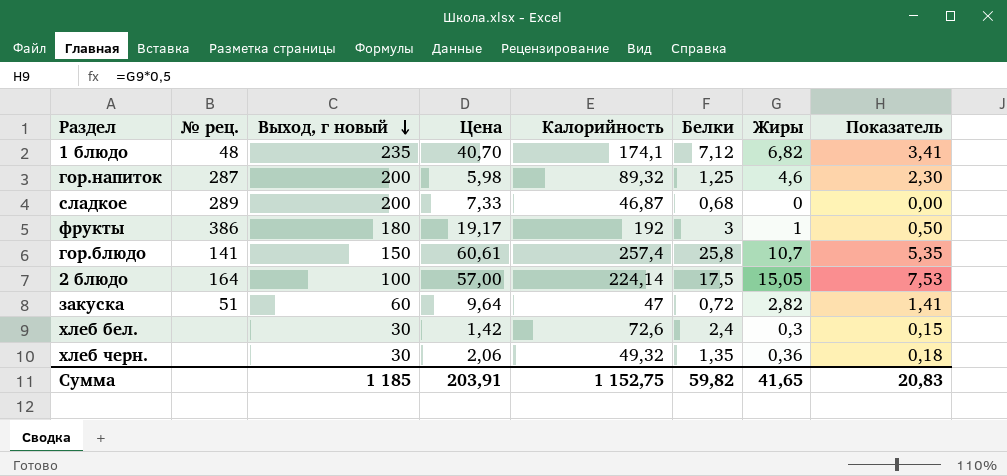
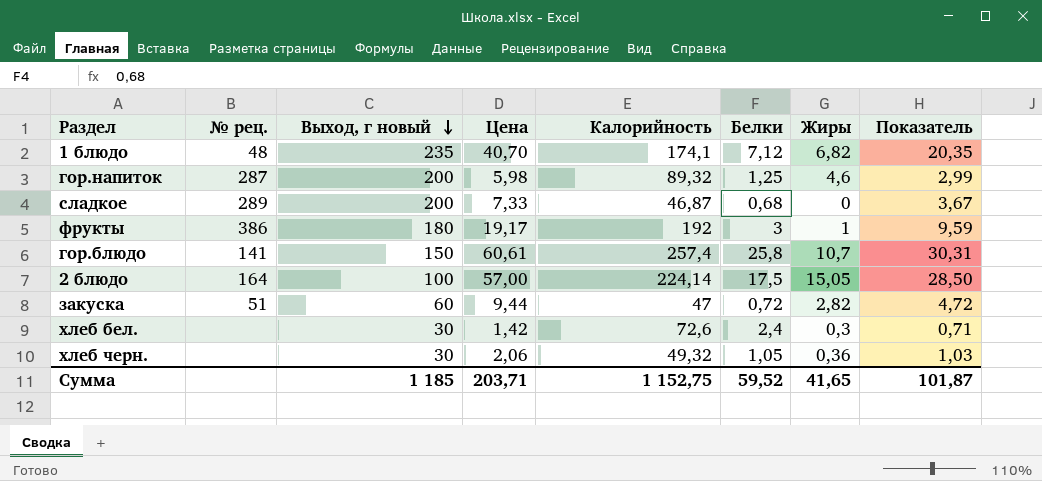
column Показатель | formula: [Жиры] * 0,5 -> [Цена] * 0,5
закуска | Цена: 9,64 -> 9,44
хлеб черн. | Белки: 1,35 -> 1,05
Сумма | Цена: 203,91 -> 203,71
Сумма | Белки: 59,82 -> 59,52
Сумма | Показатель: 20,83 -> 101,87

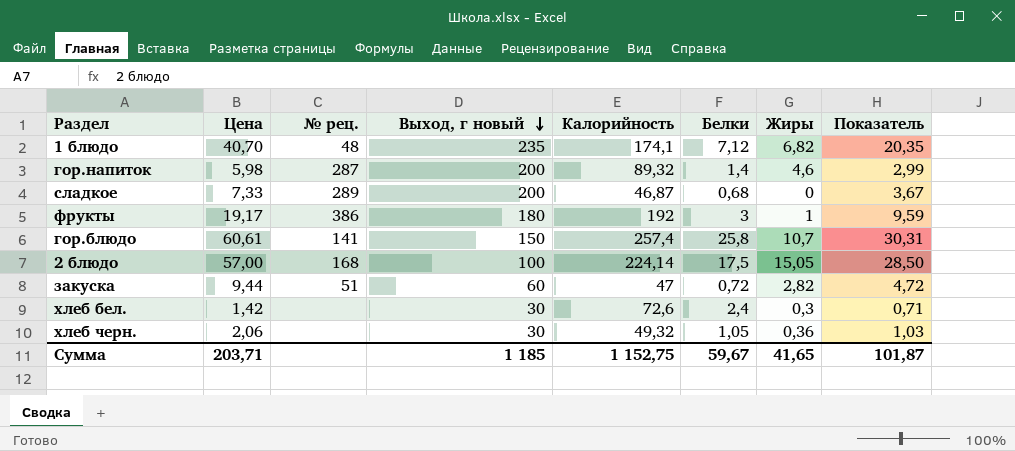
column Цена | position: 4 -> 2
гор.напиток | Белки: 1,25 -> 1,4
2 блюдо | № рец.: 164 -> 168
Сумма | Белки: 59,52 -> 59,67

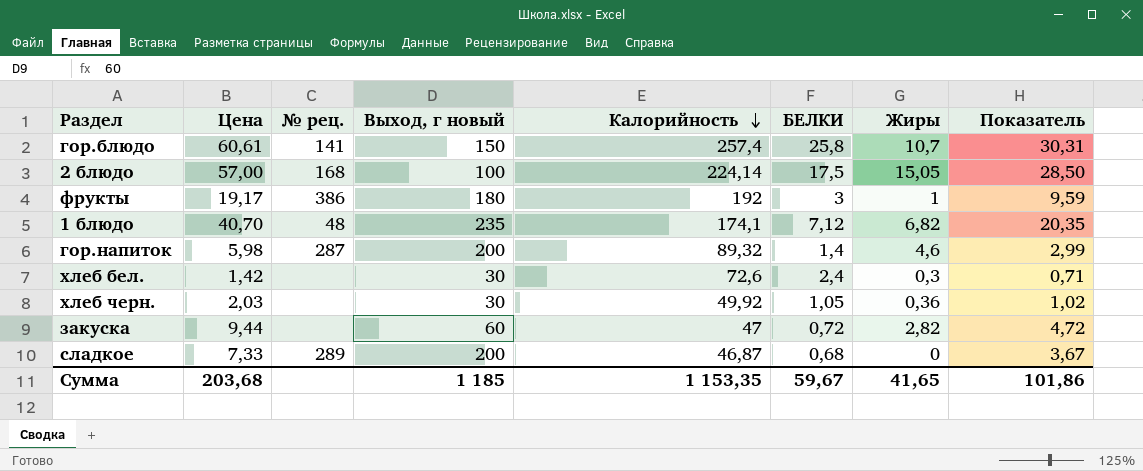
row order: Выход, г новый descending -> Калорийность descending
column name: Белки -> БЕЛКИ
хлеб черн. | Цена: 2,06 -> 2,03
хлеб черн. | Калорийность: 49,32 -> 49,92
хлеб черн. | Показатель: 1,03 -> 1,02
закуска | № рец.: 51 -> none
Сумма | Цена: 203,71 -> 203,68
Сумма | Калорийность: 1 152,75 -> 1 153,35
Сумма | Показатель: 101,87 -> 101,86

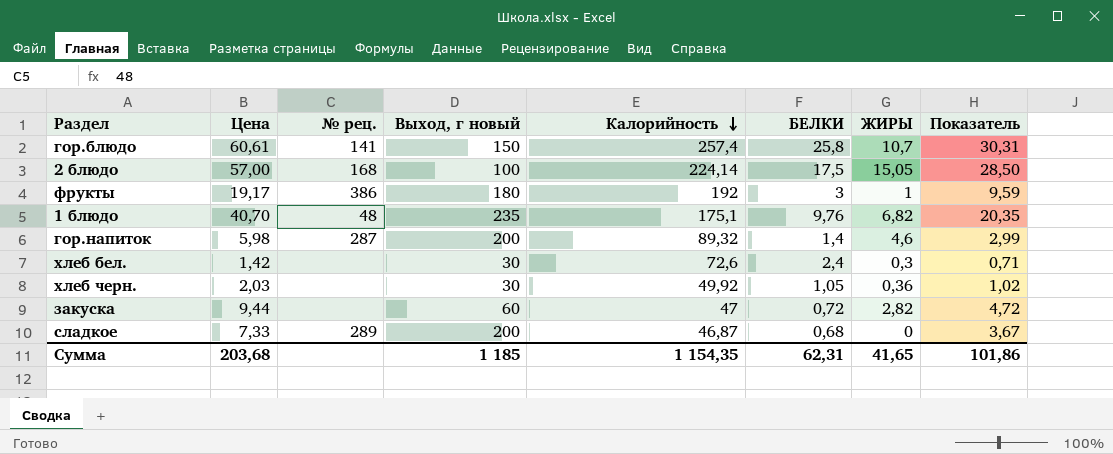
column name: Жиры -> ЖИРЫ
1 блюдо | Калорийность: 174,1 -> 175,1
1 блюдо | БЕЛКИ: 7,12 -> 9,76
Сумма | Калорийность: 1 153,35 -> 1 154,35
Сумма | БЕЛКИ: 59,67 -> 62,31

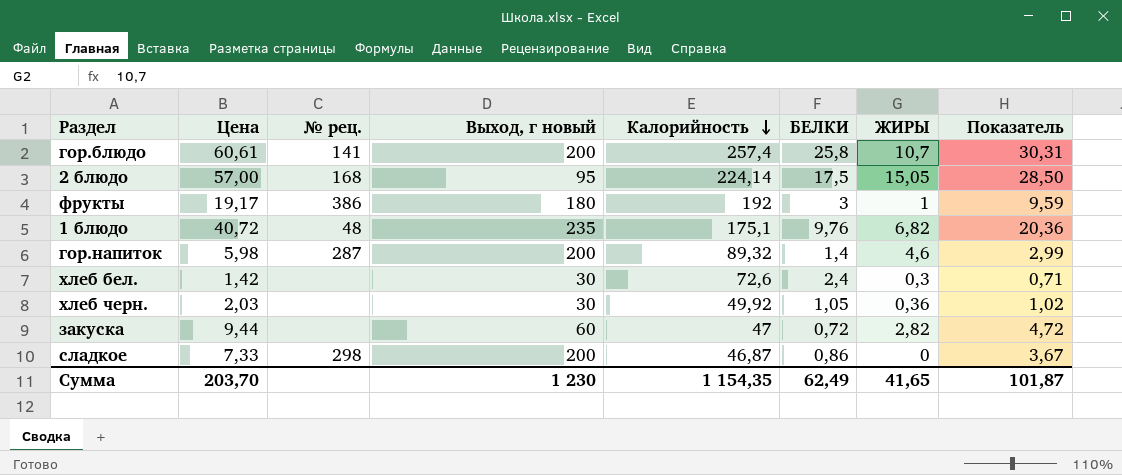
гор.блюдо | Выход, г новый: 150 -> 200
2 блюдо | Выход, г новый: 100 -> 95
1 блюдо | Цена: 40,70 -> 40,72
1 блюдо | Показатель: 20,35 -> 20,36
сладкое | № рец.: 289 -> 298
сладкое | БЕЛКИ: 0,68 -> 0,86
Сумма | Цена: 203,68 -> 203,70
Сумма | Выход, г новый: 1 185 -> 1 230
Сумма | БЕЛКИ: 62,31 -> 62,49
Сумма | Показатель: 101,86 -> 101,87

